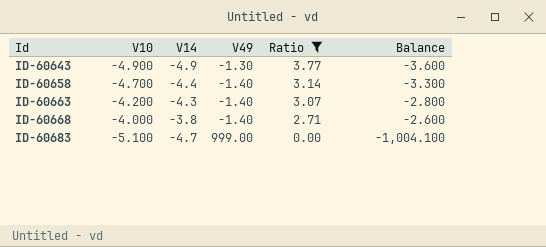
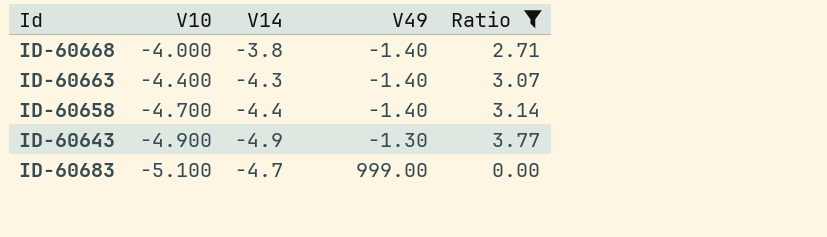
row order: Id ascending -> V10 descending
column Balance | formula: [V10] - [V49] -> none
ID-60663 | V10: -4.200 -> -4.400

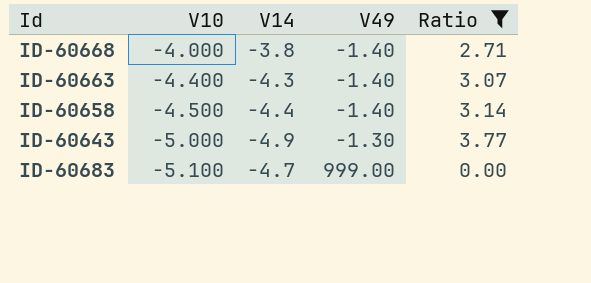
ID-60658 | V10: -4.700 -> -4.500
ID-60643 | V10: -4.900 -> -5.000

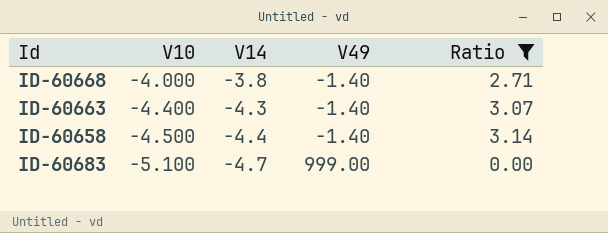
row ID-60643: -5.000 | -4.9 | -1.30 | 3.77 -> none

